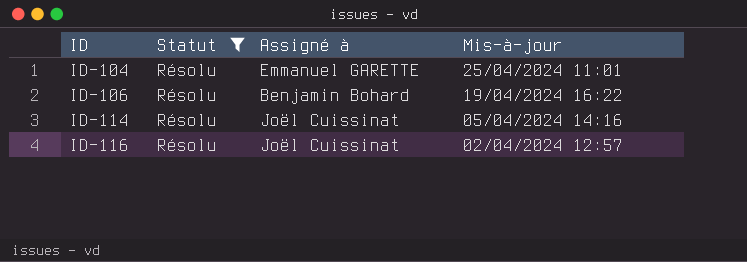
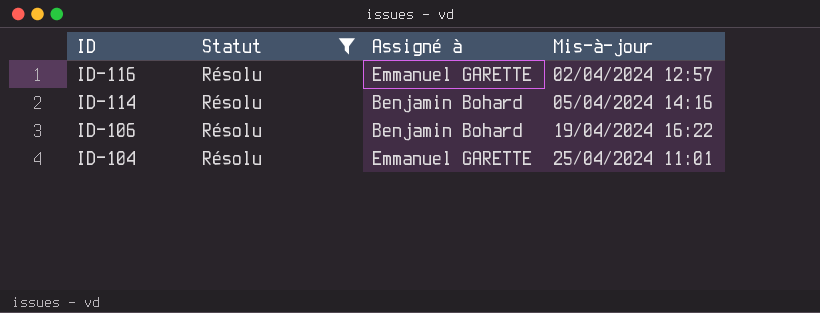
row order: ID ascending -> ID descending
ID-116 | Assigné à: Joël Cuissinat -> Emmanuel GARETTE
ID-114 | Assigné à: Joël Cuissinat -> Benjamin Bohard

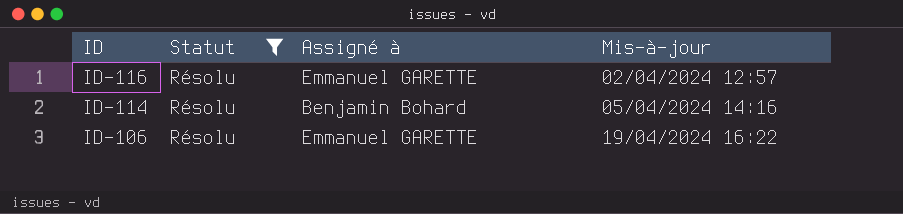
row ID-104: Résolu | Emmanuel GARETTE | 25/04/2024 11:01 -> none
ID-106 | Assigné à: Benjamin Bohard -> Emmanuel GARETTE

